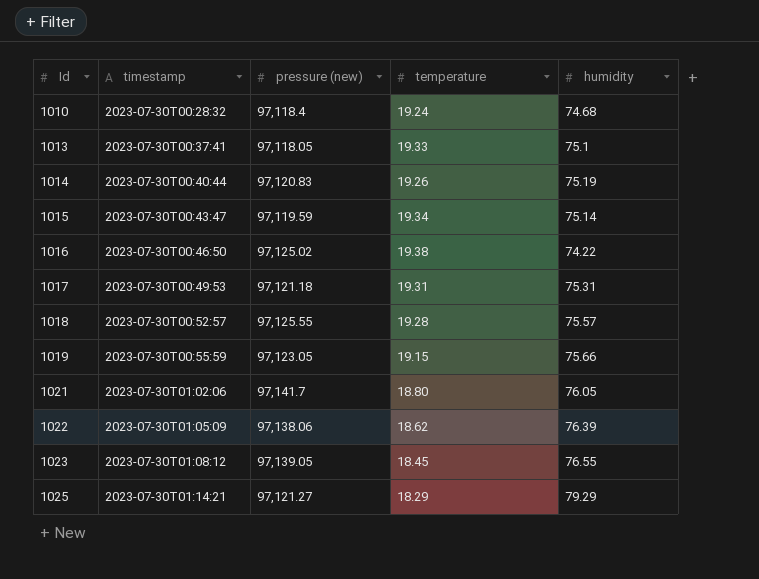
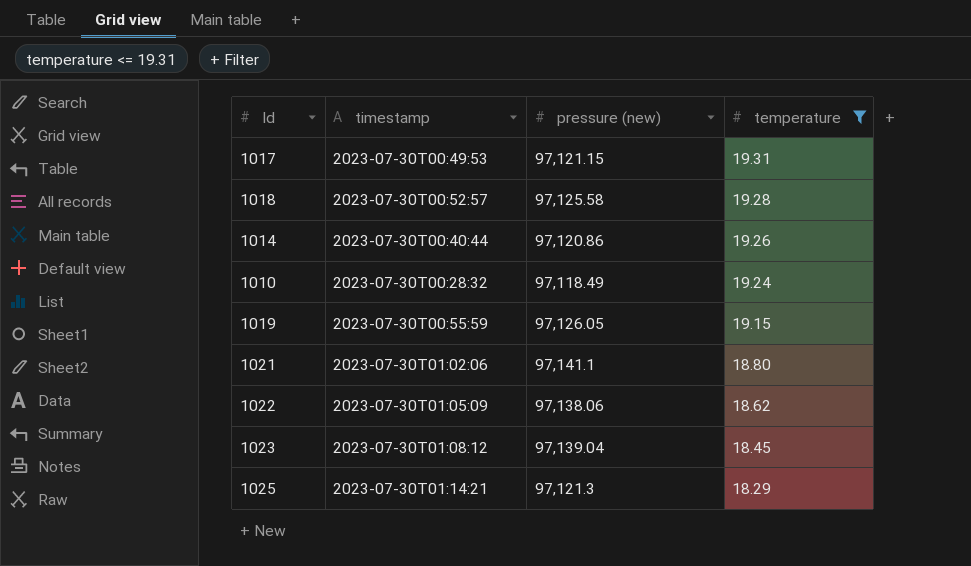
filter: none -> temperature <= 19.31
row order: Id ascending -> temperature descending
column humidity | position: 5 -> none
1017 | pressure (new): 97,121.18 -> 97,121.15
1018 | pressure (new): 97,125.55 -> 97,125.58
1014 | pressure (new): 97,120.83 -> 97,120.86
1010 | pressure (new): 97,118.4 -> 97,118.49
1019 | pressure (new): 97,123.05 -> 97,126.05
1021 | pressure (new): 97,141.7 -> 97,141.1
1023 | pressure (new): 97,139.05 -> 97,139.04
1025 | pressure (new): 97,121.27 -> 97,121.3

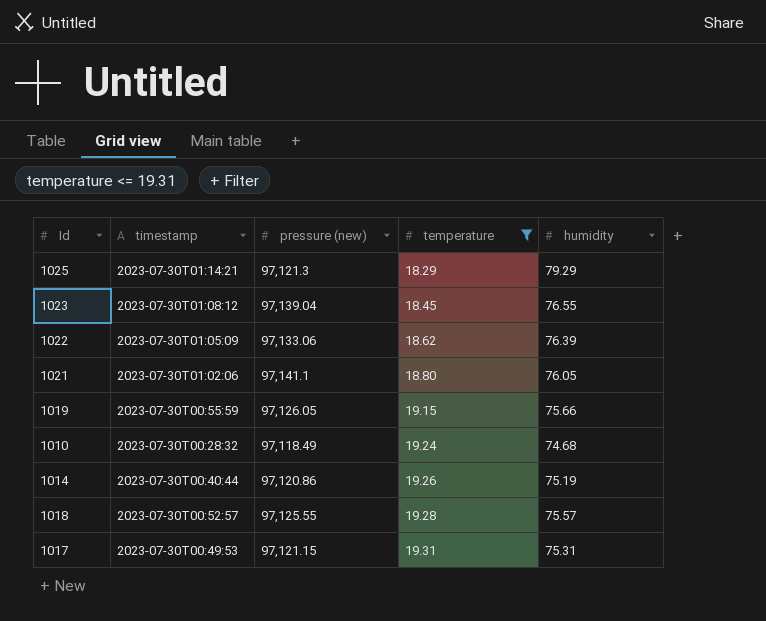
row order: temperature descending -> temperature ascending
column humidity | position: none -> 5
1022 | pressure (new): 97,138.06 -> 97,133.06
1018 | pressure (new): 97,125.58 -> 97,125.55

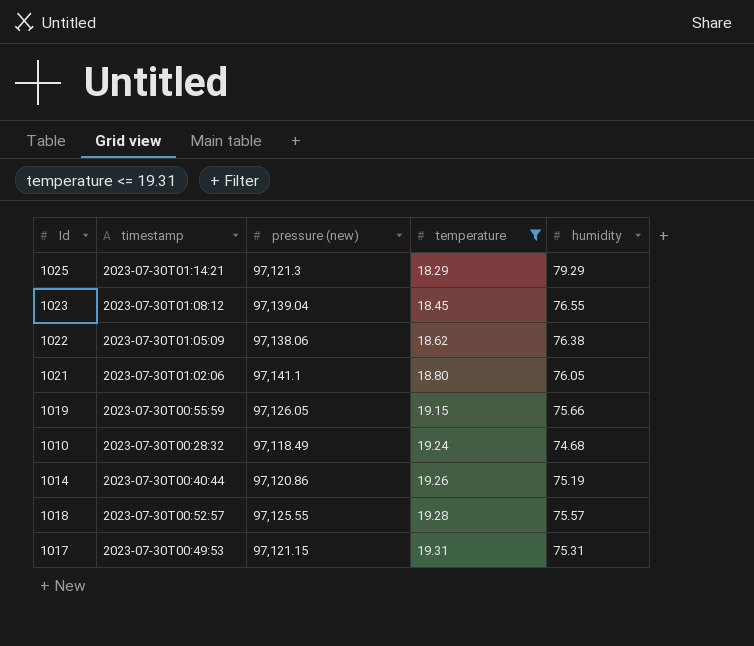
1022 | pressure (new): 97,133.06 -> 97,138.06
1022 | humidity: 76.39 -> 76.38

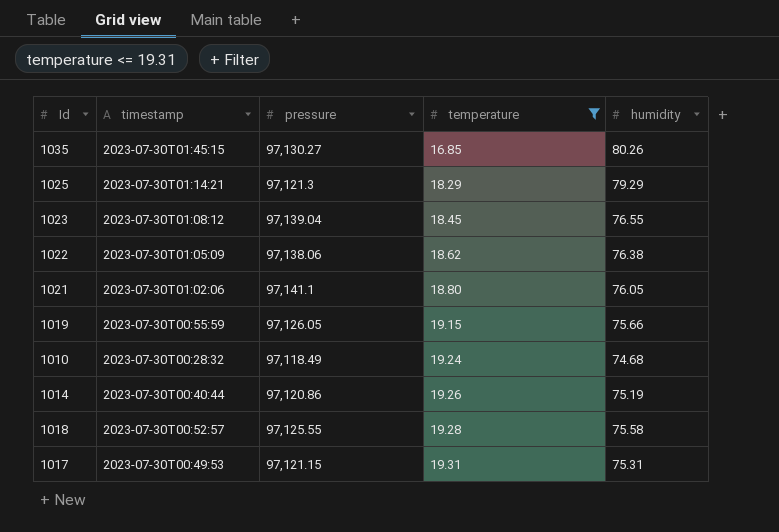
column name: pressure (new) -> pressure
row 1035: none -> 2023-07-30T01:45:15 | 97,130.27 | 16.85 | 80.26
1018 | humidity: 75.57 -> 75.58

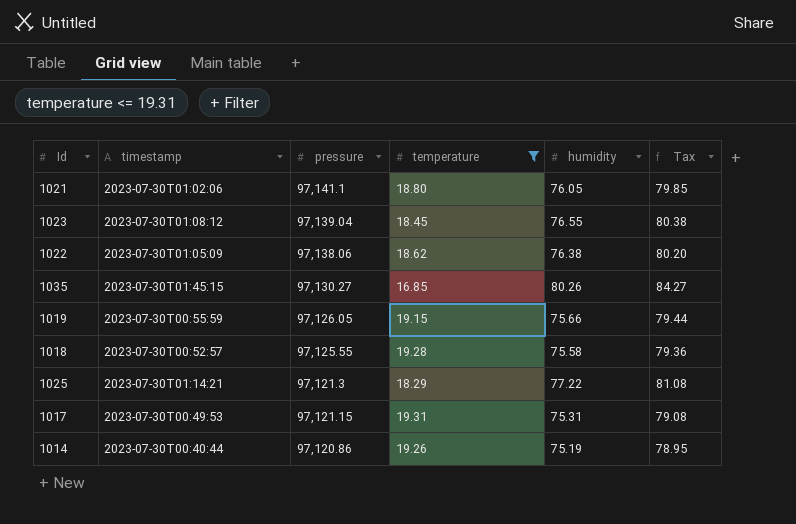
row order: temperature ascending -> pressure descending
column Tax | formula: none -> [humidity] * 1.05
row 1010: 2023-07-30T00:28:32 | 97,118.49 | 19.24 | 74.68 -> none
1025 | humidity: 79.29 -> 77.22

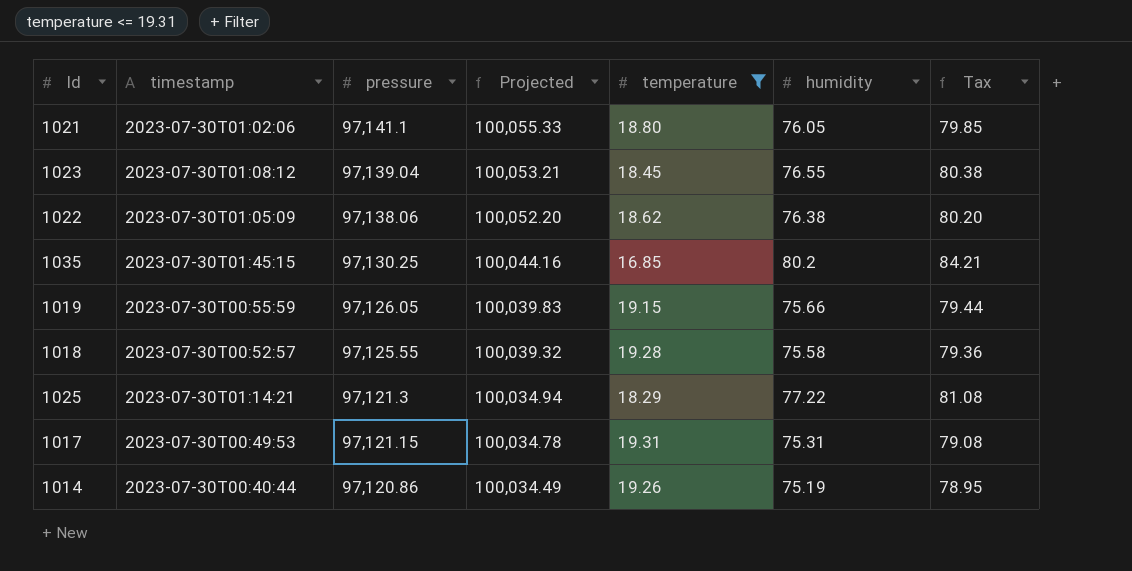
column Projected | formula: none -> [pressure] * 1.03
1035 | pressure: 97,130.27 -> 97,130.25
1035 | humidity: 80.26 -> 80.2
1035 | Tax: 84.27 -> 84.21

